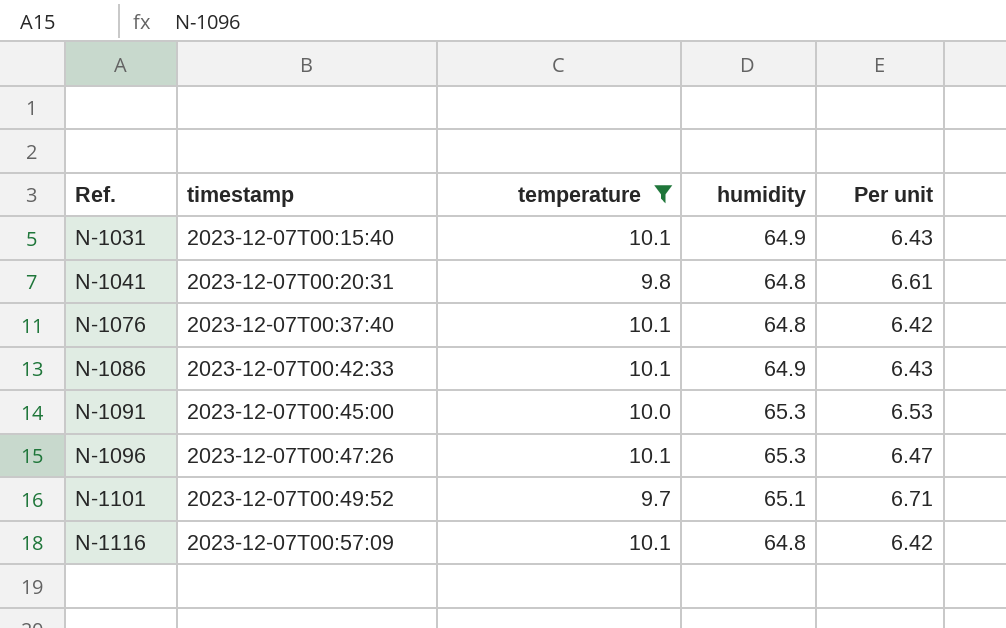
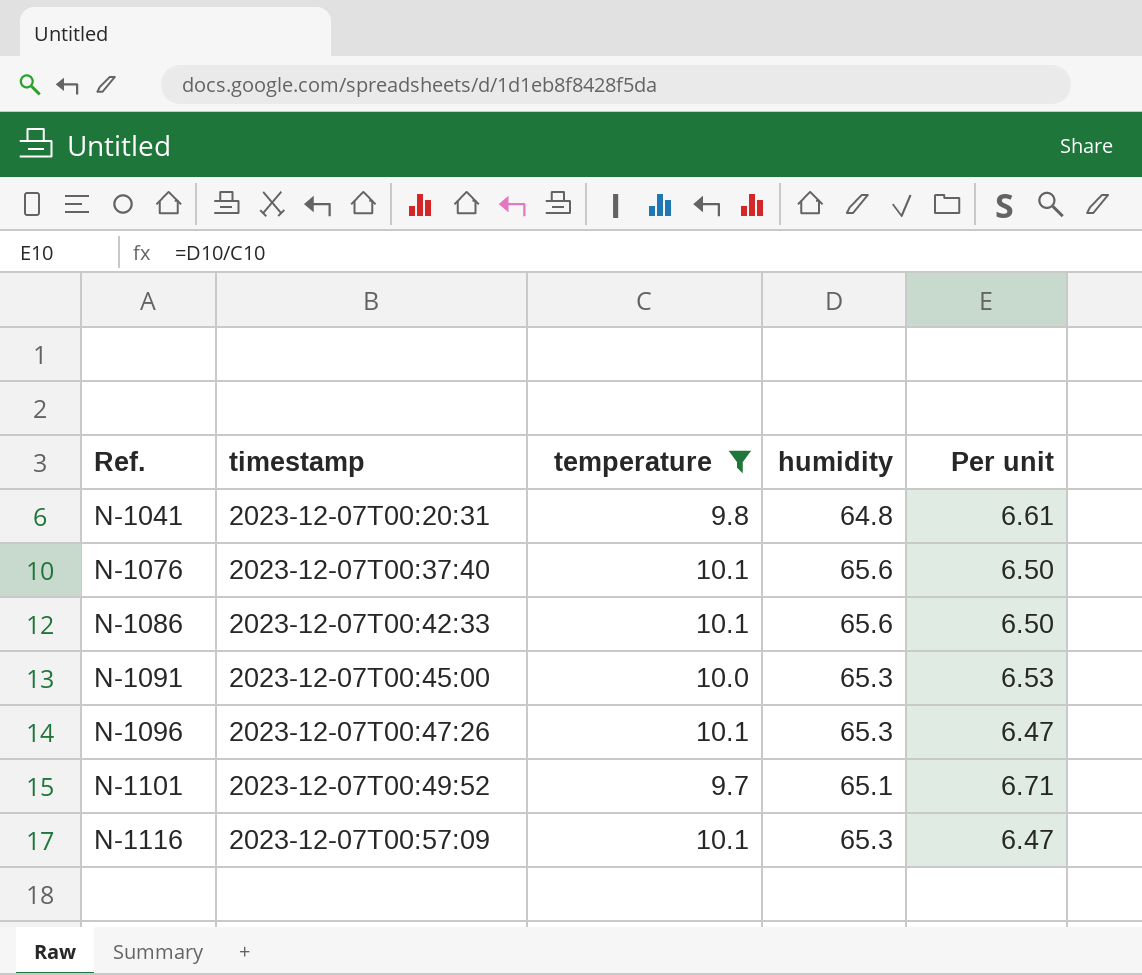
row N-1031: 2023-12-07T00:15:40 | 10.1 | 64.9 | 6.43 -> none
N-1076 | humidity: 64.8 -> 65.6
N-1076 | Per unit: 6.42 -> 6.50
N-1086 | humidity: 64.9 -> 65.6
N-1086 | Per unit: 6.43 -> 6.50
N-1116 | humidity: 64.8 -> 65.3
N-1116 | Per unit: 6.42 -> 6.47

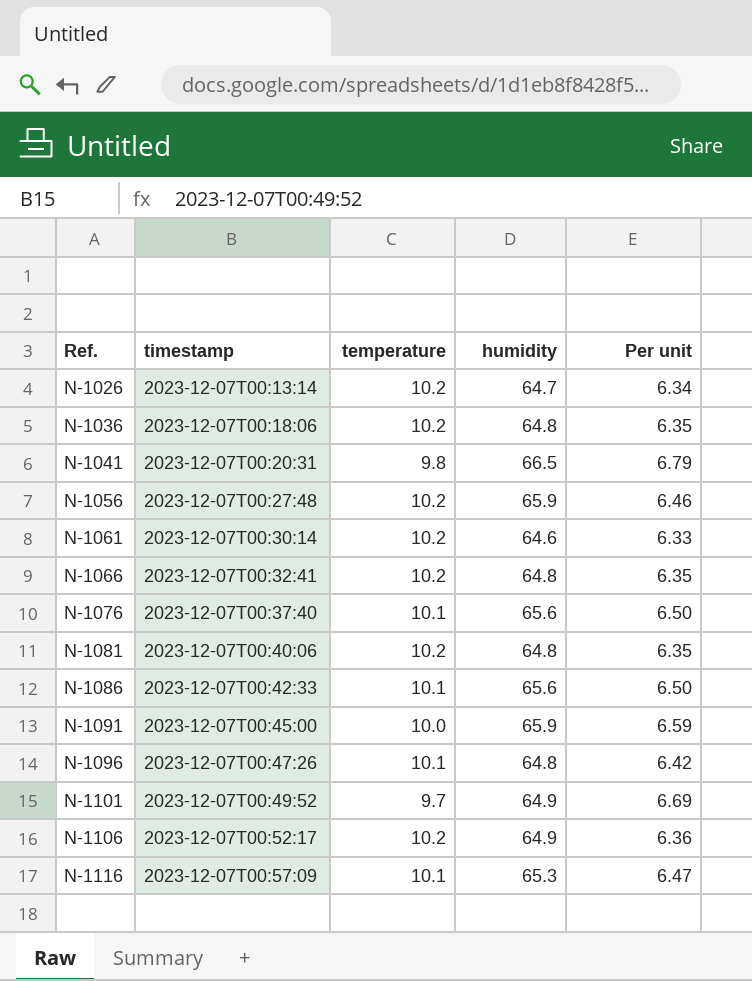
filter: temperature != 10.2 -> none
N-1041 | humidity: 64.8 -> 66.5
N-1041 | Per unit: 6.61 -> 6.79
N-1091 | humidity: 65.3 -> 65.9
N-1091 | Per unit: 6.53 -> 6.59
N-1096 | humidity: 65.3 -> 64.8
N-1096 | Per unit: 6.47 -> 6.42
N-1101 | humidity: 65.1 -> 64.9
N-1101 | Per unit: 6.71 -> 6.69

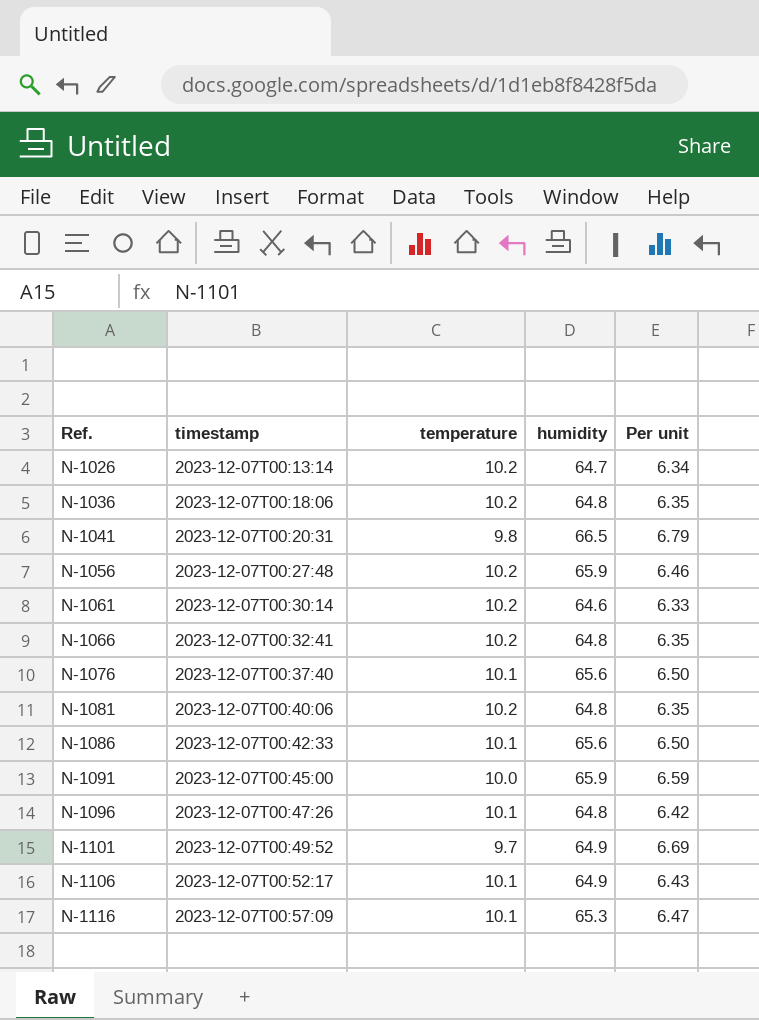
N-1106 | temperature: 10.2 -> 10.1
N-1106 | Per unit: 6.36 -> 6.43

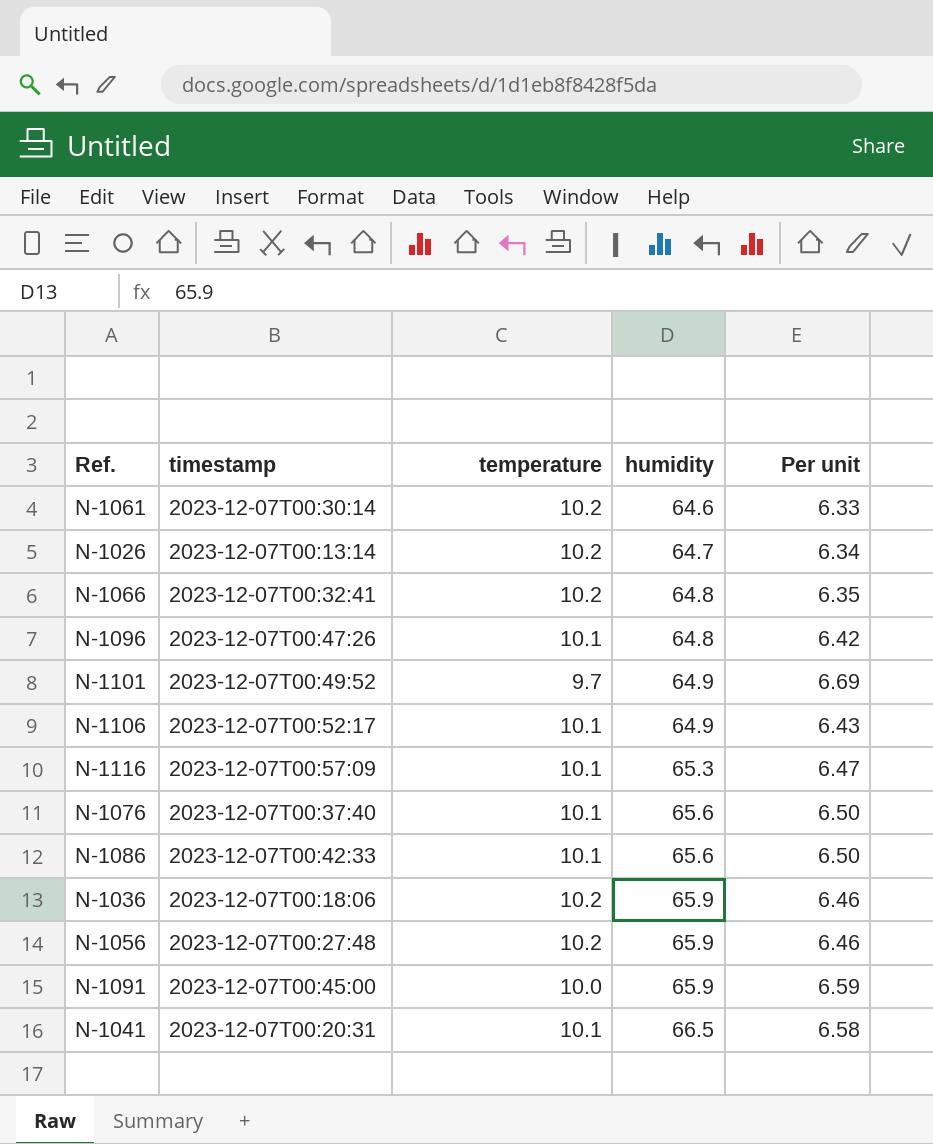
row order: Ref. ascending -> humidity ascending
row N-1081: 2023-12-07T00:40:06 | 10.2 | 64.8 | 6.35 -> none
N-1036 | humidity: 64.8 -> 65.9
N-1036 | Per unit: 6.35 -> 6.46
N-1041 | temperature: 9.8 -> 10.1
N-1041 | Per unit: 6.79 -> 6.58

